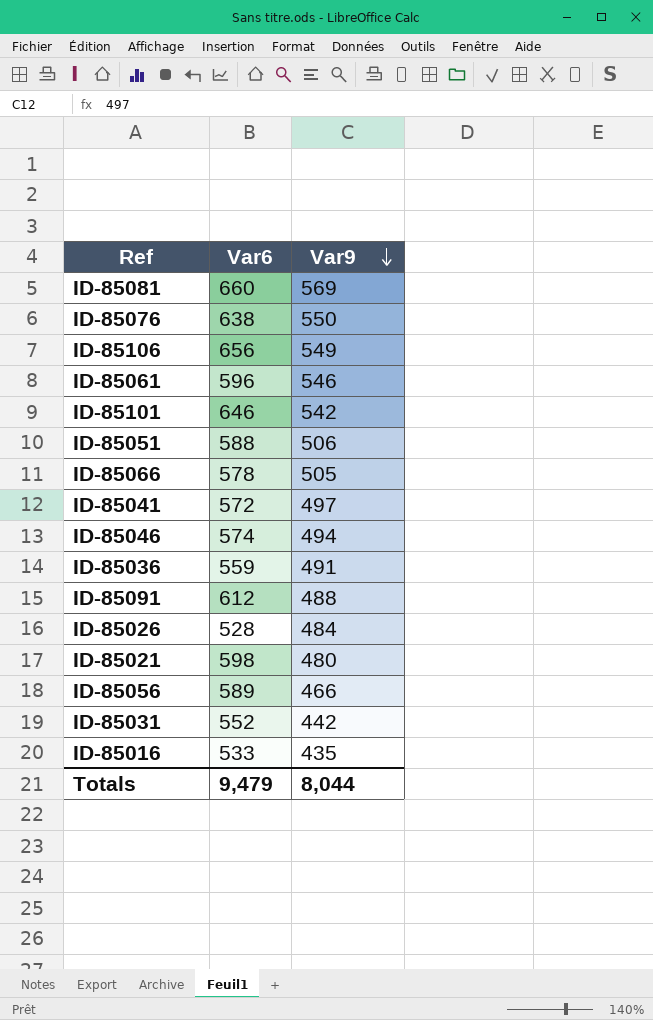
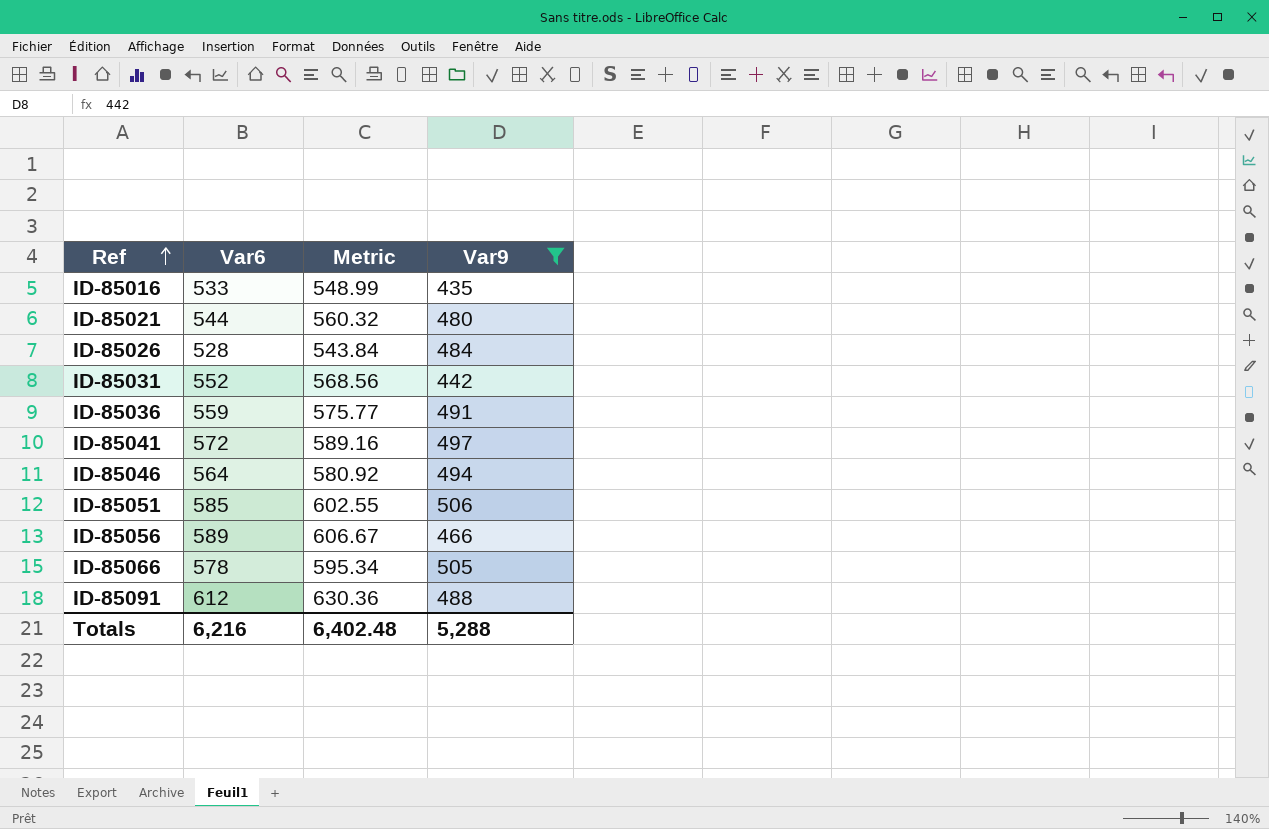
filter: none -> Var9 <= 506
row order: Var9 descending -> Ref ascending
column Metric | formula: none -> [Var6] * 1.03
ID-85021 | Var6: 598 -> 544
ID-85046 | Var6: 574 -> 564
ID-85051 | Var6: 588 -> 585
Totals | Var6: 9,479 -> 6,216
Totals | Var9: 8,044 -> 5,288

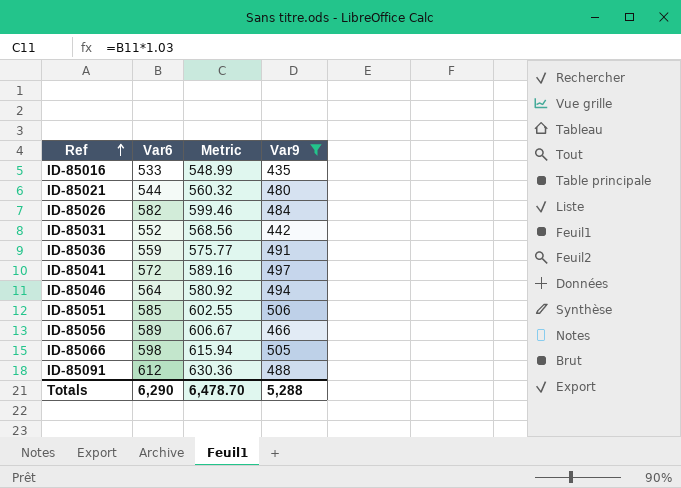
ID-85026 | Var6: 528 -> 582
ID-85026 | Metric: 543.84 -> 599.46
ID-85066 | Var6: 578 -> 598
ID-85066 | Metric: 595.34 -> 615.94
Totals | Var6: 6,216 -> 6,290
Totals | Metric: 6,402.48 -> 6,478.70

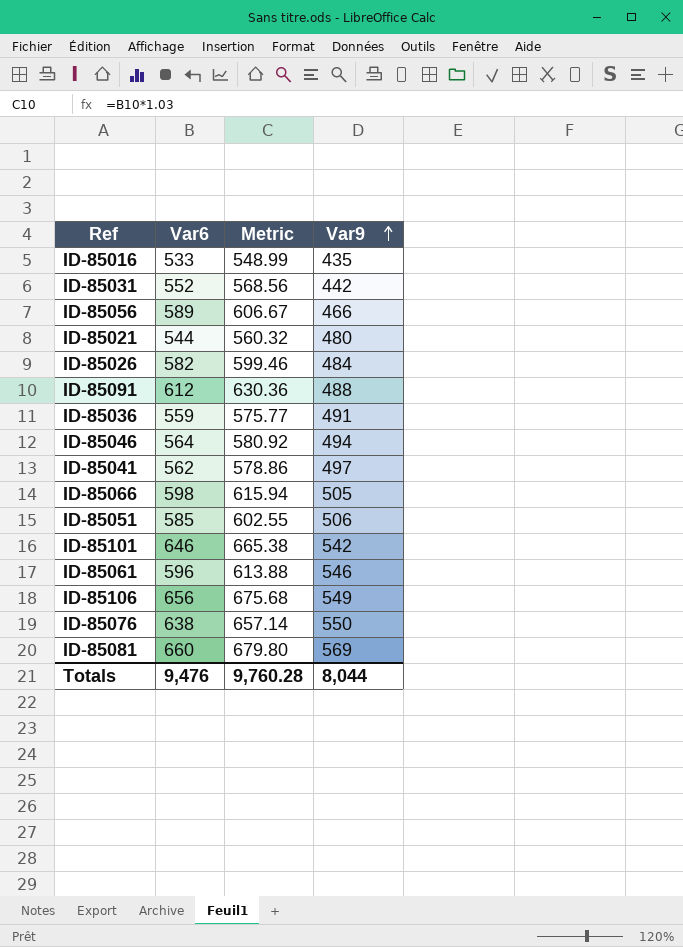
filter: Var9 <= 506 -> none
row order: Ref ascending -> Var9 ascending
ID-85041 | Var6: 572 -> 562
ID-85041 | Metric: 589.16 -> 578.86
Totals | Var6: 6,290 -> 9,476
Totals | Metric: 6,478.70 -> 9,760.28
Totals | Var9: 5,288 -> 8,044

